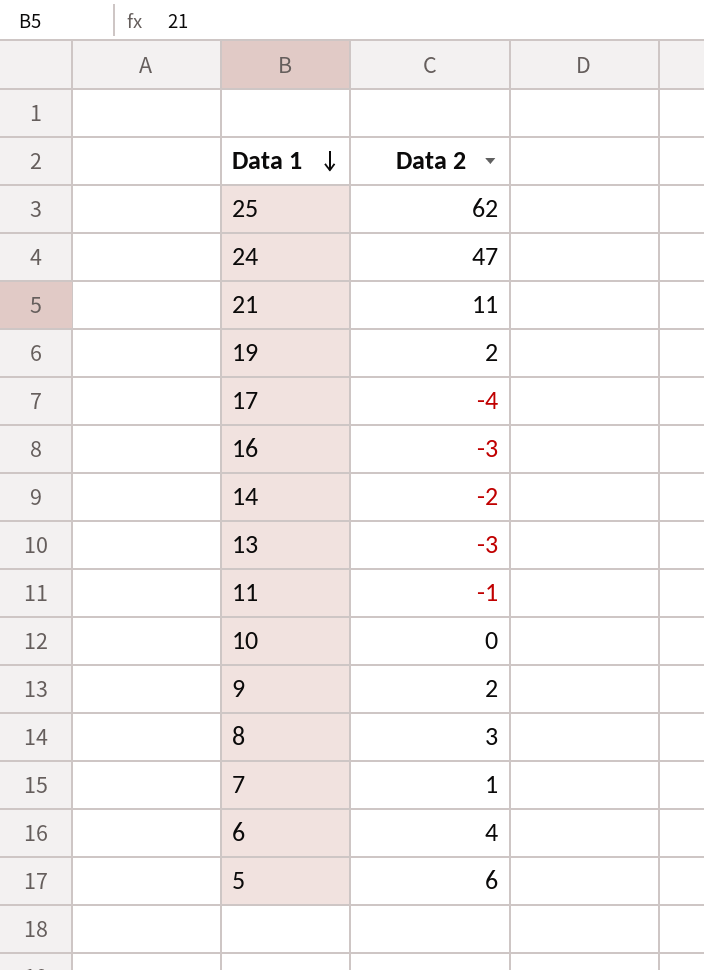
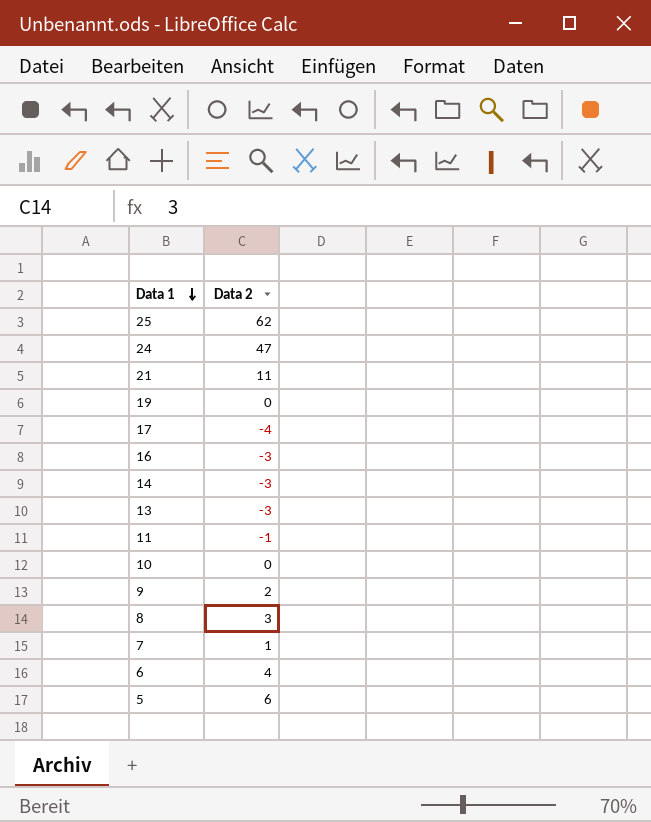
19 | Data 2: 2 -> 0
14 | Data 2: -2 -> -3

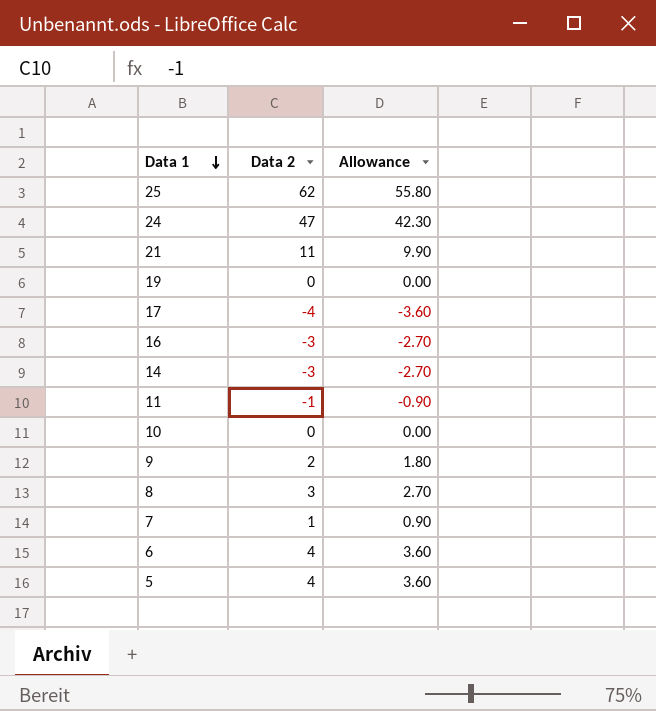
column Allowance | formula: none -> [Data 2] * 0.9
row 13: -3 -> none
5 | Data 2: 6 -> 4

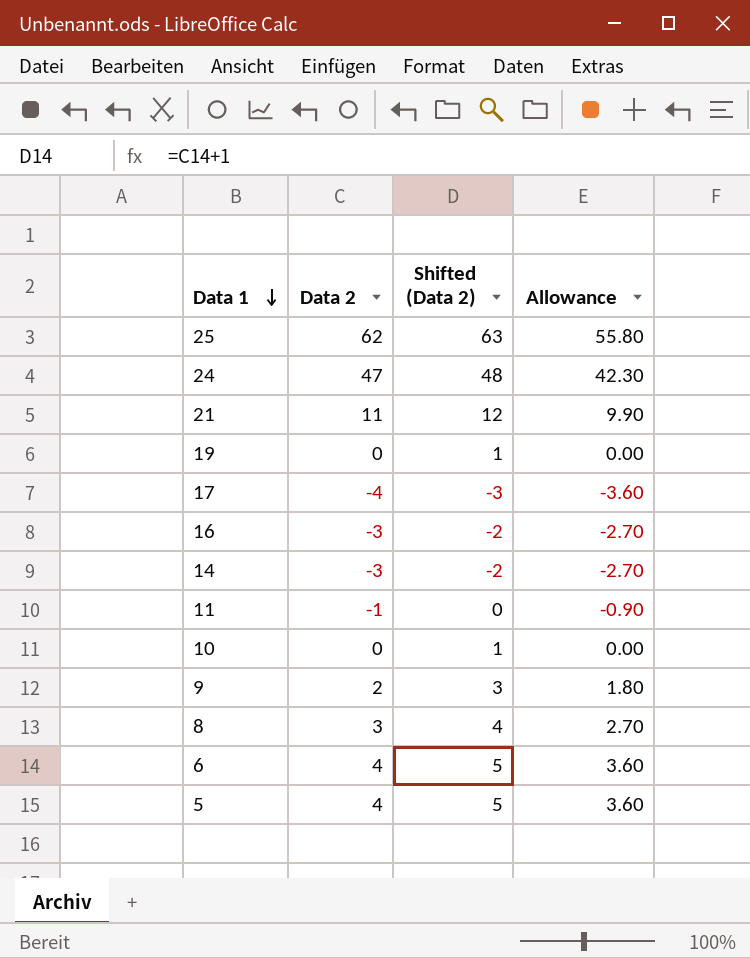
column Shifted (Data 2) | formula: none -> [Data 2] + 1
row 7: 1 | 0.90 -> none

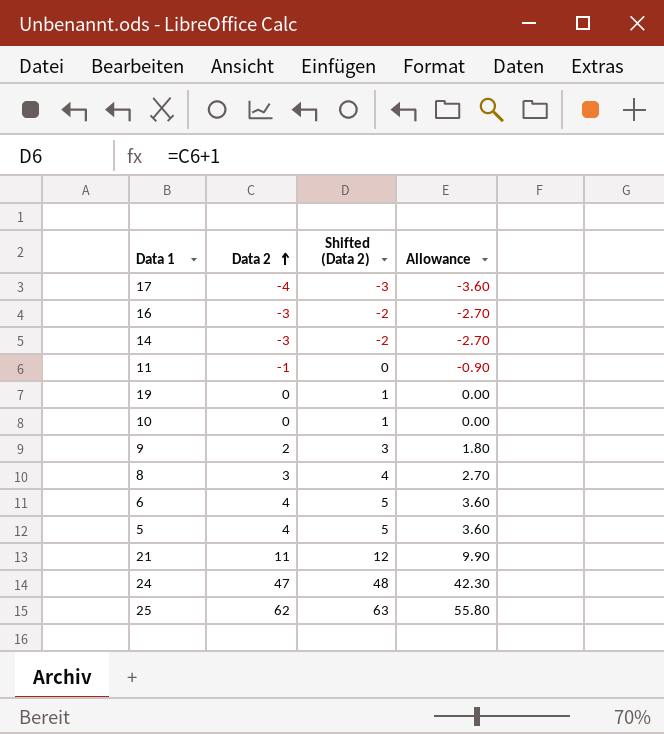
row order: Data 1 descending -> Data 2 ascending

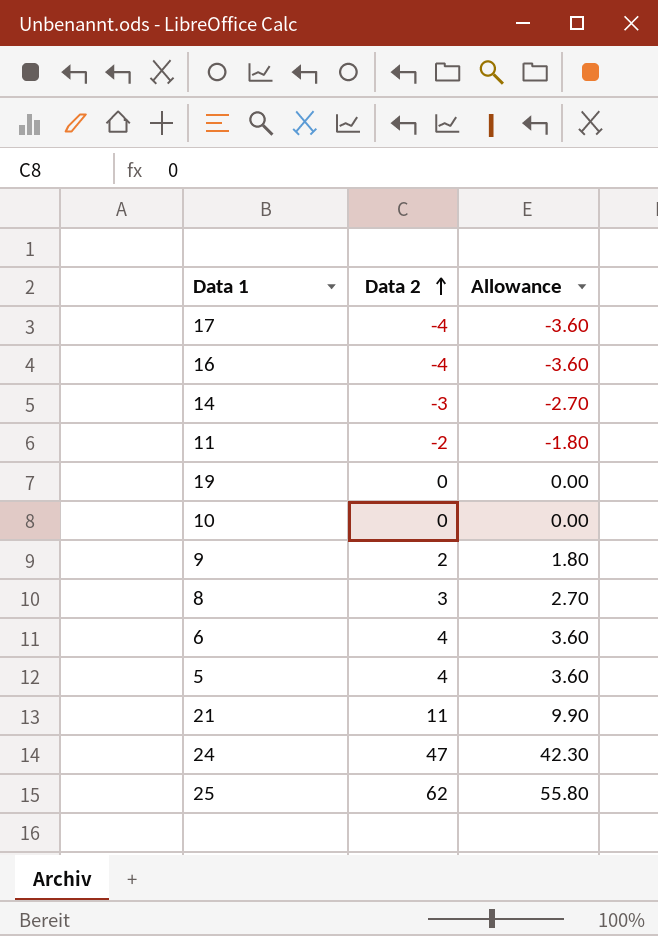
column Shifted (Data 2) | formula: [Data 2] + 1 -> none
16 | Data 2: -3 -> -4
16 | Allowance: -2.70 -> -3.60
11 | Data 2: -1 -> -2
11 | Allowance: -0.90 -> -1.80

